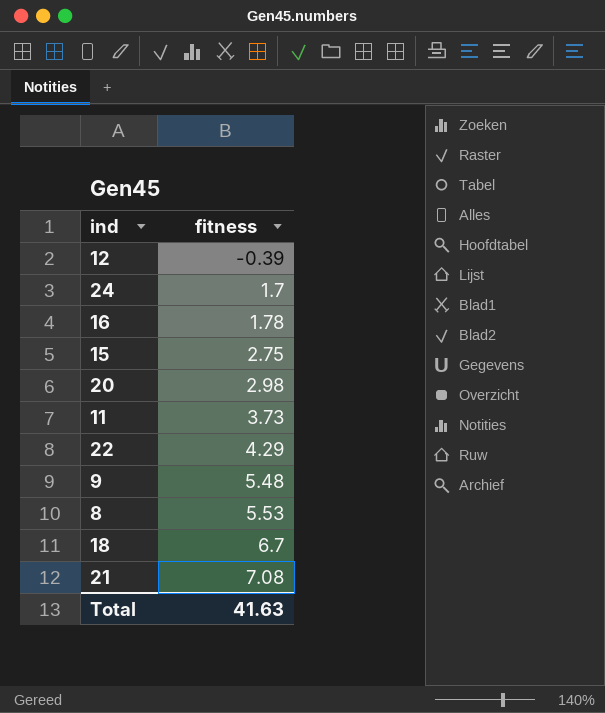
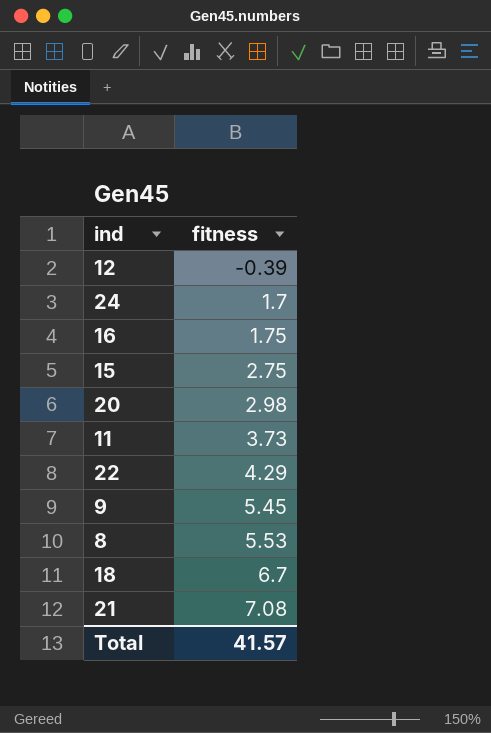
16 | fitness: 1.78 -> 1.75
9 | fitness: 5.48 -> 5.45
Total | fitness: 41.63 -> 41.57

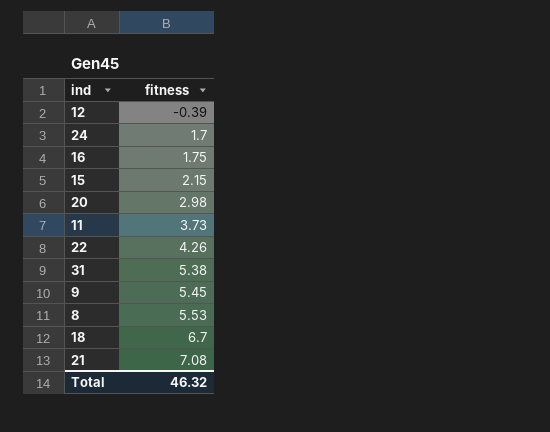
15 | fitness: 2.75 -> 2.15
22 | fitness: 4.29 -> 4.26
row 31: none -> 5.38
Total | fitness: 41.57 -> 46.32

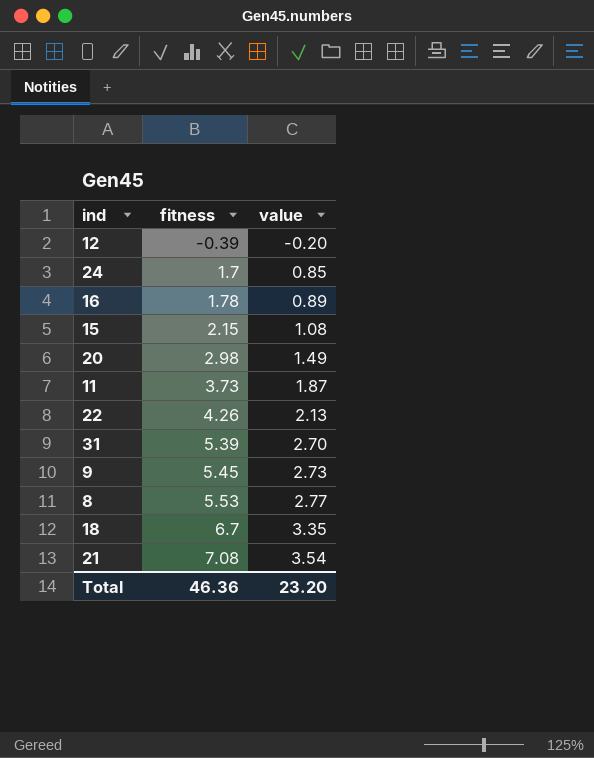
column value | formula: none -> [fitness] * 0.5
16 | fitness: 1.75 -> 1.78
31 | fitness: 5.38 -> 5.39
Total | fitness: 46.32 -> 46.36

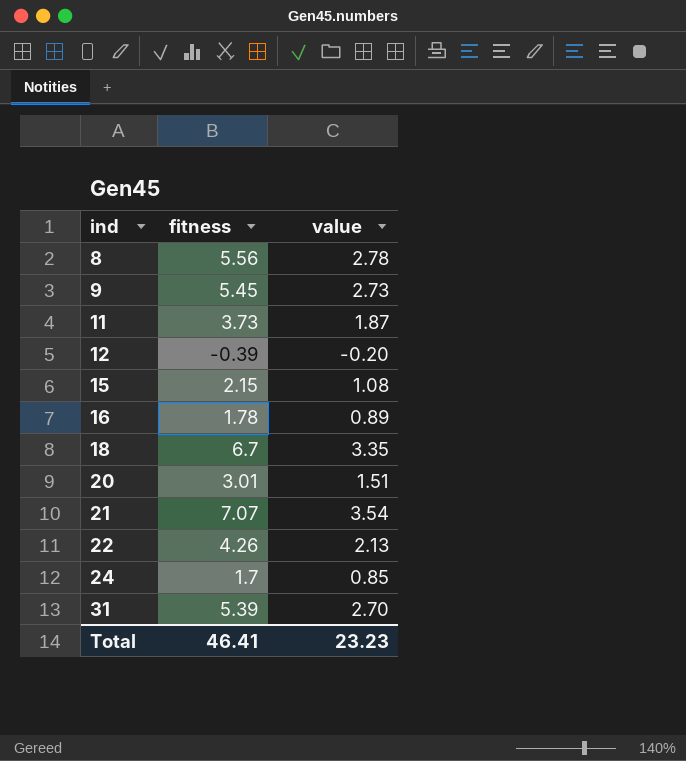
row order: fitness ascending -> ind ascending
8 | fitness: 5.53 -> 5.56
8 | value: 2.77 -> 2.78
20 | fitness: 2.98 -> 3.01
20 | value: 1.49 -> 1.51
21 | fitness: 7.08 -> 7.07
Total | fitness: 46.36 -> 46.41
Total | value: 23.20 -> 23.23

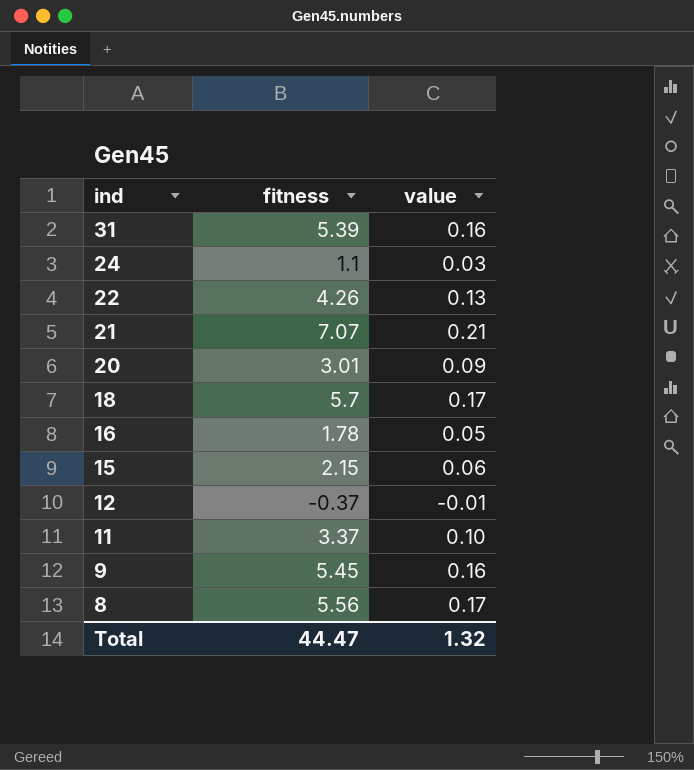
row order: ind ascending -> ind descending
column value | formula: [fitness] * 0.5 -> [fitness] * 0.03
24 | fitness: 1.7 -> 1.1
18 | fitness: 6.7 -> 5.7
12 | fitness: -0.39 -> -0.37
11 | fitness: 3.73 -> 3.37
Total | fitness: 46.41 -> 44.47
Total | value: 23.23 -> 1.32

